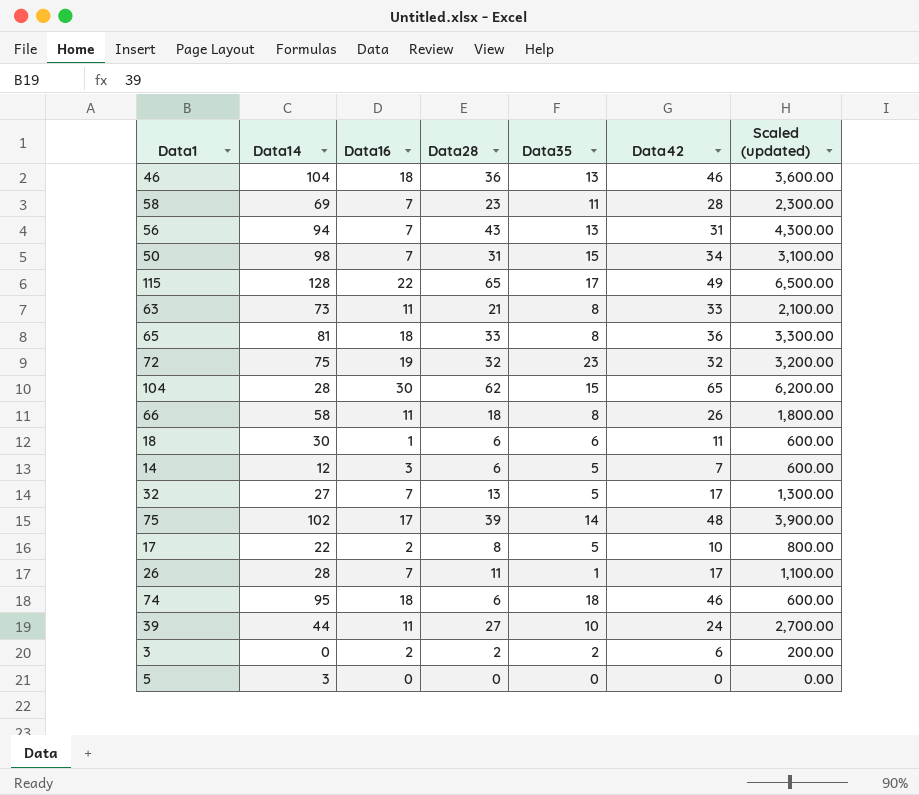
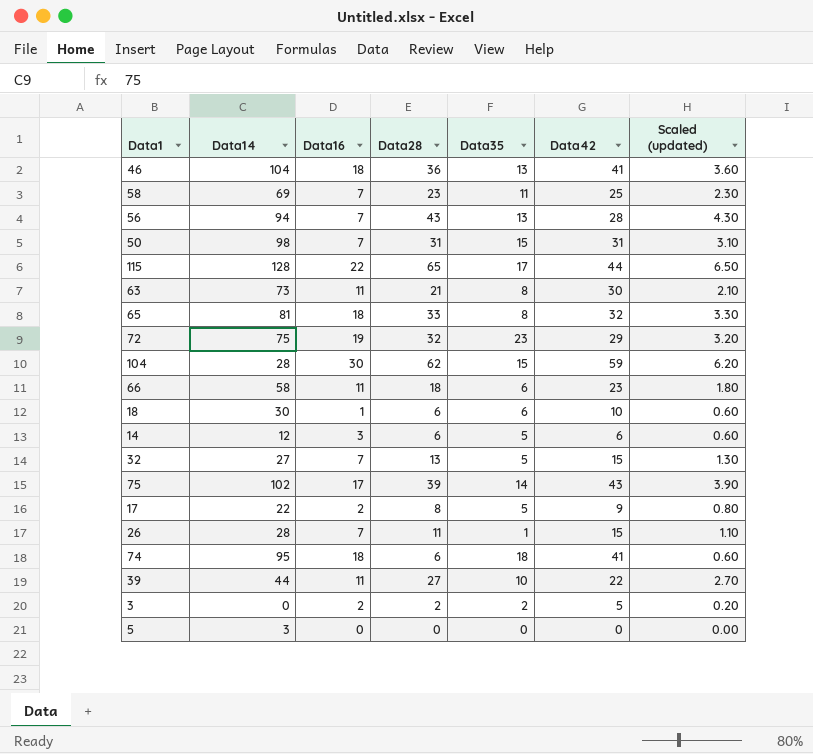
column Scaled (updated) | formula: [Data28] * 100 -> [Data28] * 0.1
46 | Data42: 46 -> 41
58 | Data42: 28 -> 25
56 | Data42: 31 -> 28
50 | Data42: 34 -> 31
115 | Data42: 49 -> 44
63 | Data42: 33 -> 30
65 | Data42: 36 -> 32
72 | Data42: 32 -> 29
104 | Data42: 65 -> 59
66 | Data35: 8 -> 6
66 | Data42: 26 -> 23
18 | Data42: 11 -> 10
14 | Data42: 7 -> 6
32 | Data42: 17 -> 15
75 | Data42: 48 -> 43
17 | Data42: 10 -> 9
26 | Data42: 17 -> 15
74 | Data42: 46 -> 41
39 | Data42: 24 -> 22
3 | Data42: 6 -> 5

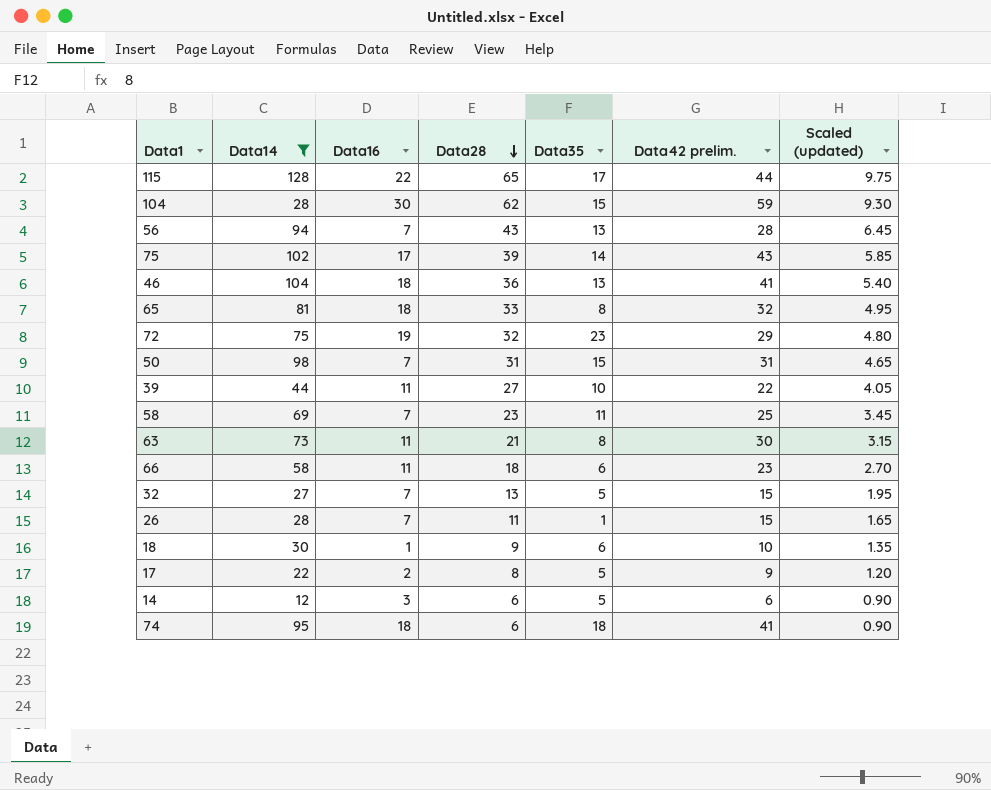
filter: none -> Data14 >= 12
row order: none -> Data28 descending
column name: Data42 -> Data42 prelim.
column Scaled (updated) | formula: [Data28] * 0.1 -> [Data28] * 0.15
18 | Data28: 6 -> 9

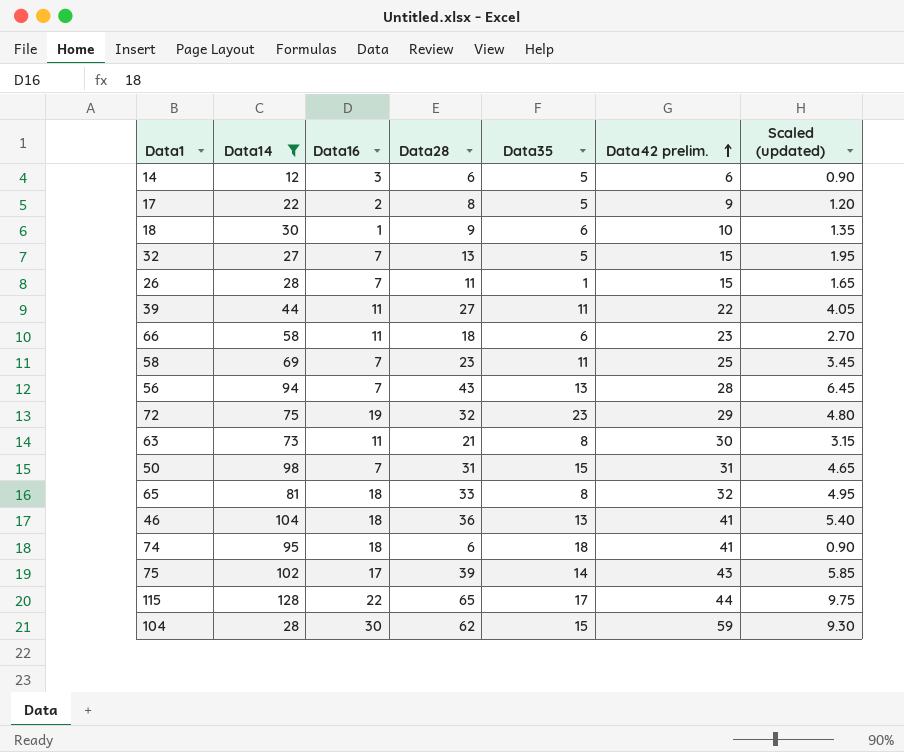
row order: Data28 descending -> Data42 prelim. ascending
39 | Data35: 10 -> 11

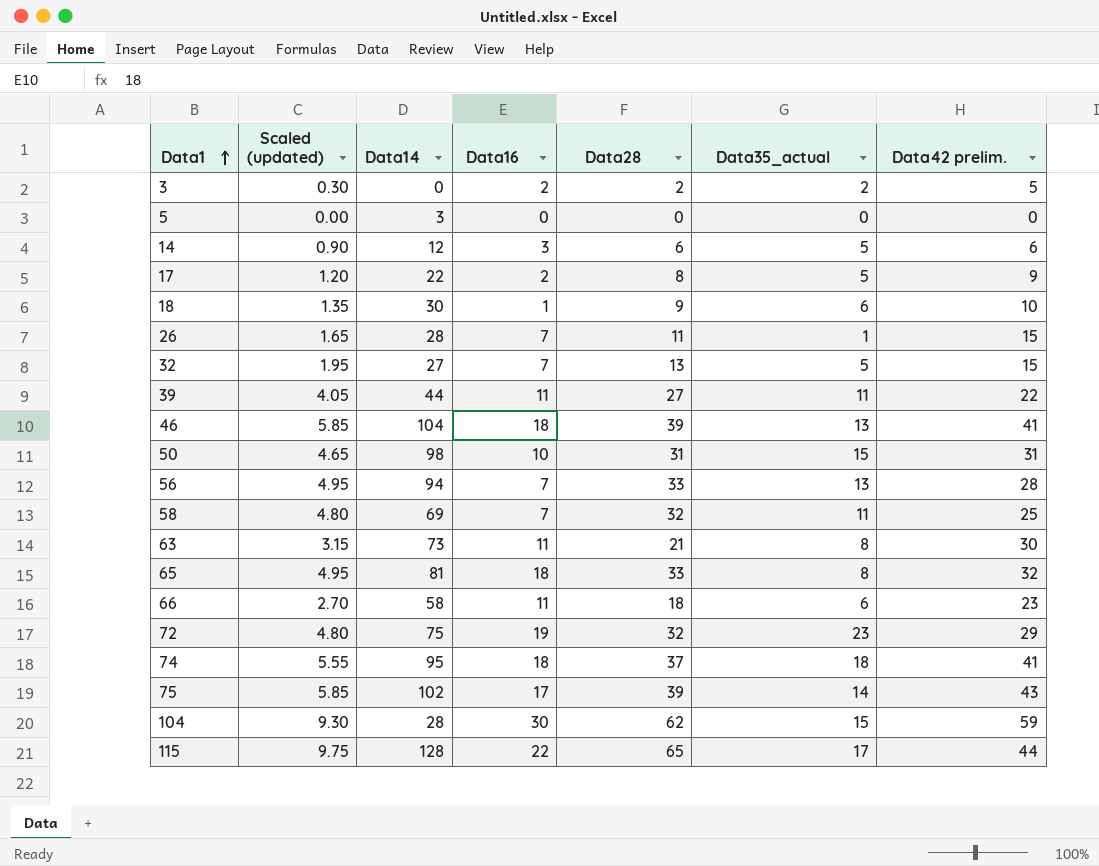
filter: Data14 >= 12 -> none
row order: Data42 prelim. ascending -> Data1 ascending
column Scaled (updated) | position: 7 -> 2
column name: Data35 -> Data35_actual
46 | Scaled (updated): 5.40 -> 5.85
46 | Data28: 36 -> 39
50 | Data16: 7 -> 10
56 | Scaled (updated): 6.45 -> 4.95
56 | Data28: 43 -> 33
58 | Scaled (updated): 3.45 -> 4.80
58 | Data28: 23 -> 32
74 | Scaled (updated): 0.90 -> 5.55
74 | Data28: 6 -> 37

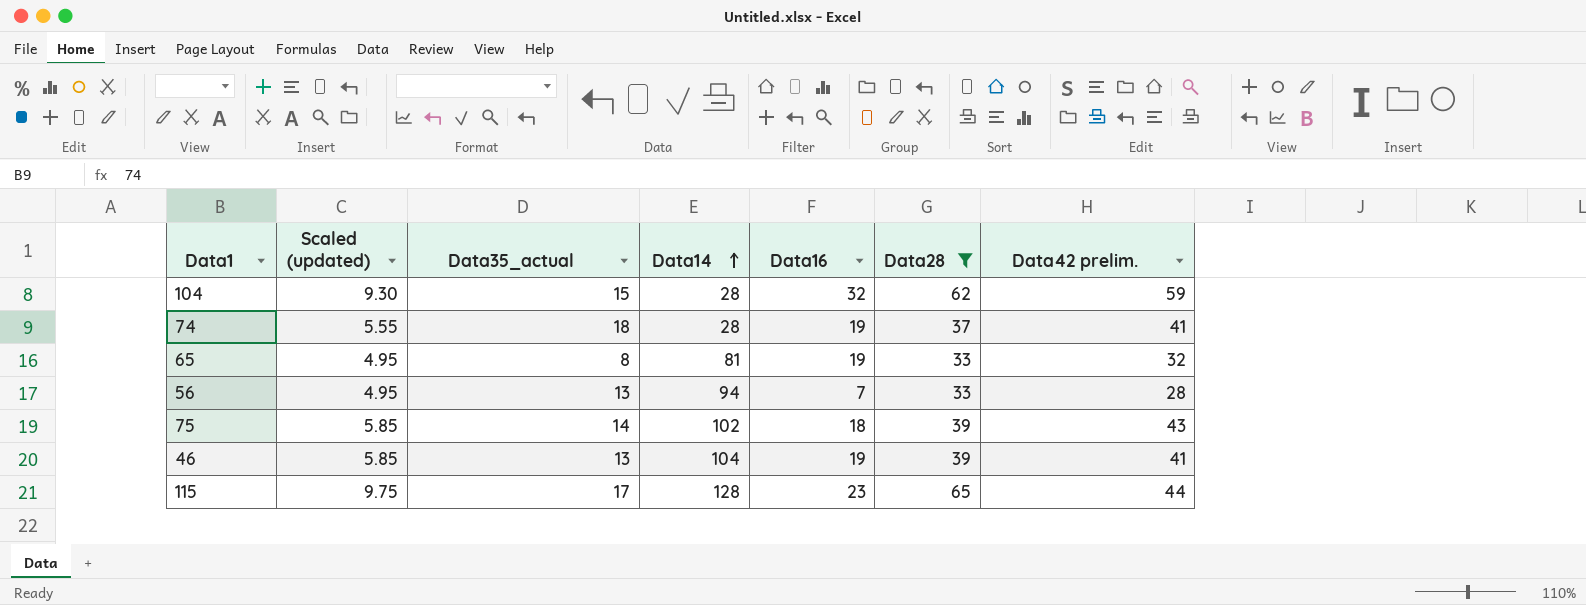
filter: none -> Data28 >= 33
row order: Data1 ascending -> Data14 ascending
column Data35_actual | position: 6 -> 3
104 | Data16: 30 -> 32
74 | Data14: 95 -> 28
74 | Data16: 18 -> 19
65 | Data16: 18 -> 19
75 | Data16: 17 -> 18
46 | Data16: 18 -> 19
115 | Data16: 22 -> 23

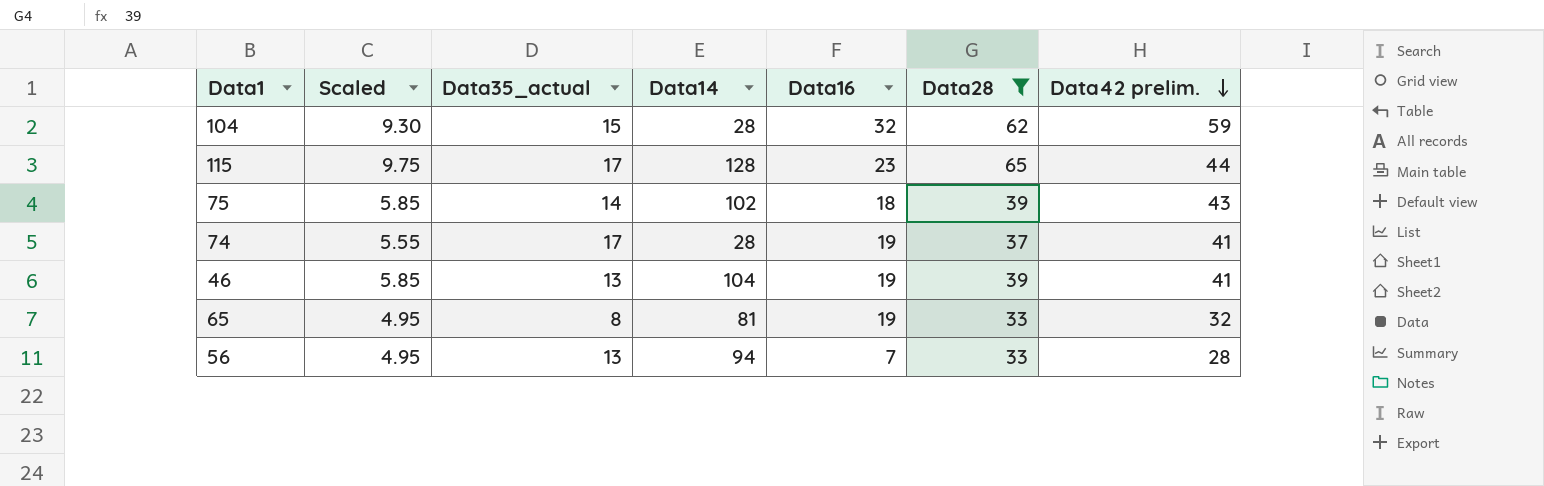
row order: Data14 ascending -> Data42 prelim. descending
column name: Scaled (updated) -> Scaled
74 | Data35_actual: 18 -> 17

